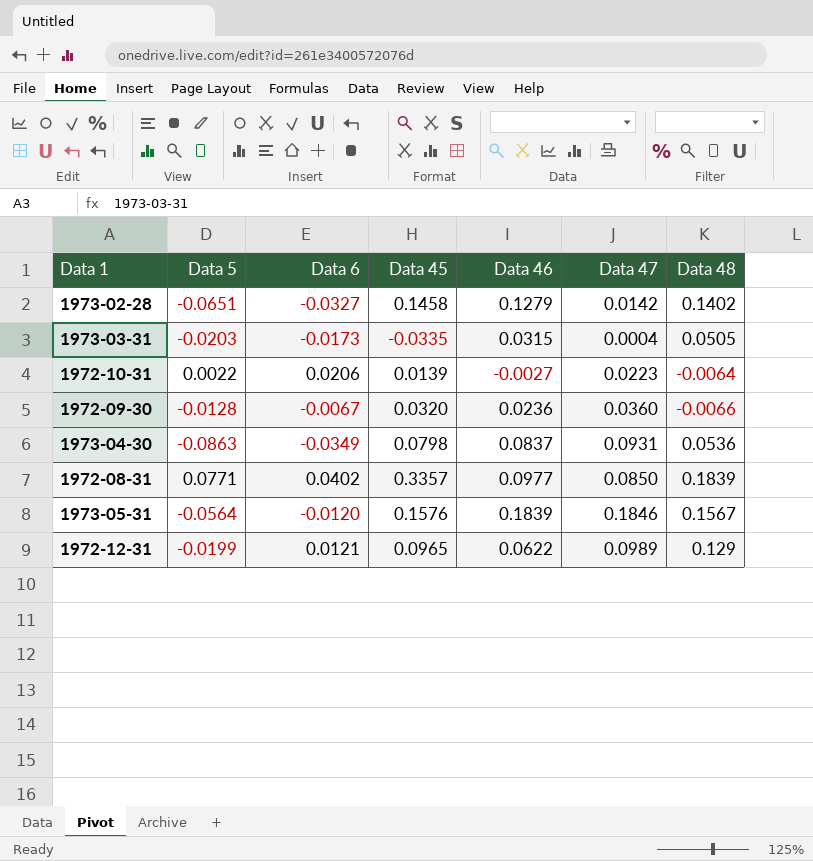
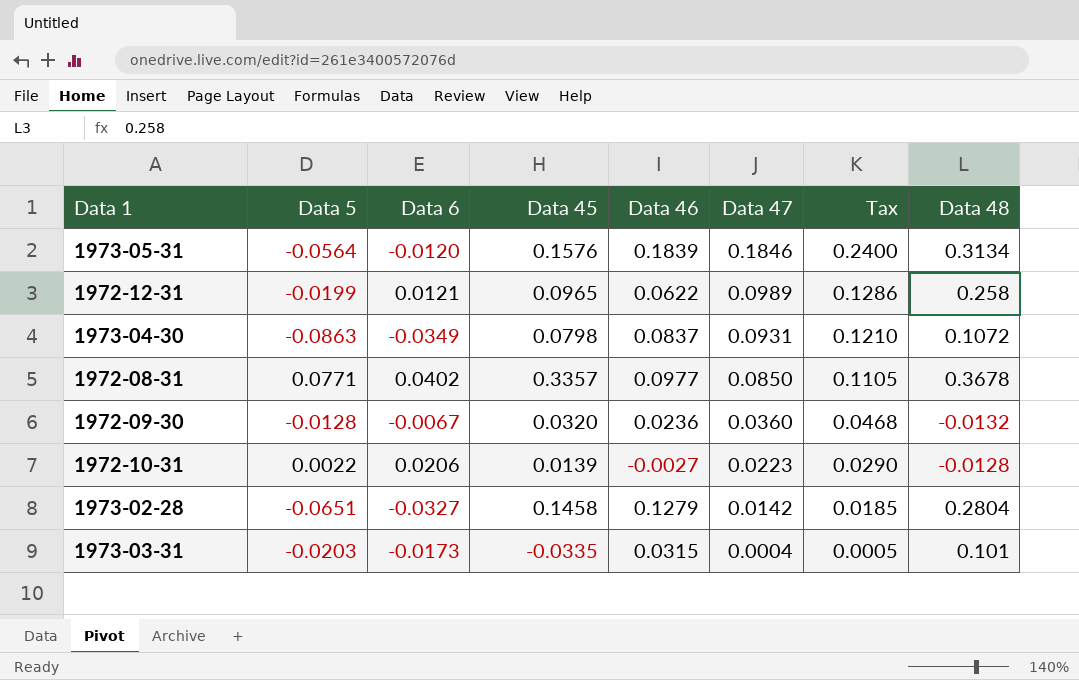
row order: none -> Data 47 descending
column Tax | formula: none -> [Data 47] * 1.3
1973-05-31 | Data 48: 0.1567 -> 0.3134
1972-12-31 | Data 48: 0.129 -> 0.258
1973-04-30 | Data 48: 0.0536 -> 0.1072
1972-08-31 | Data 48: 0.1839 -> 0.3678
1972-09-30 | Data 48: -0.0066 -> -0.0132
1972-10-31 | Data 48: -0.0064 -> -0.0128
1973-02-28 | Data 48: 0.1402 -> 0.2804
1973-03-31 | Data 48: 0.0505 -> 0.101

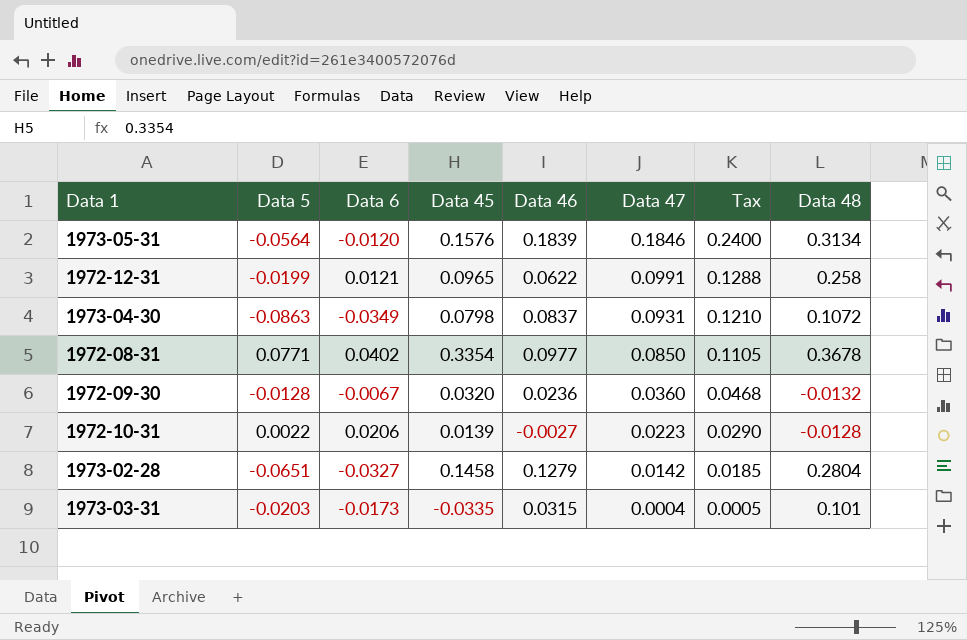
1972-12-31 | Data 47: 0.0989 -> 0.0991
1972-12-31 | Tax: 0.1286 -> 0.1288
1972-08-31 | Data 45: 0.3357 -> 0.3354

